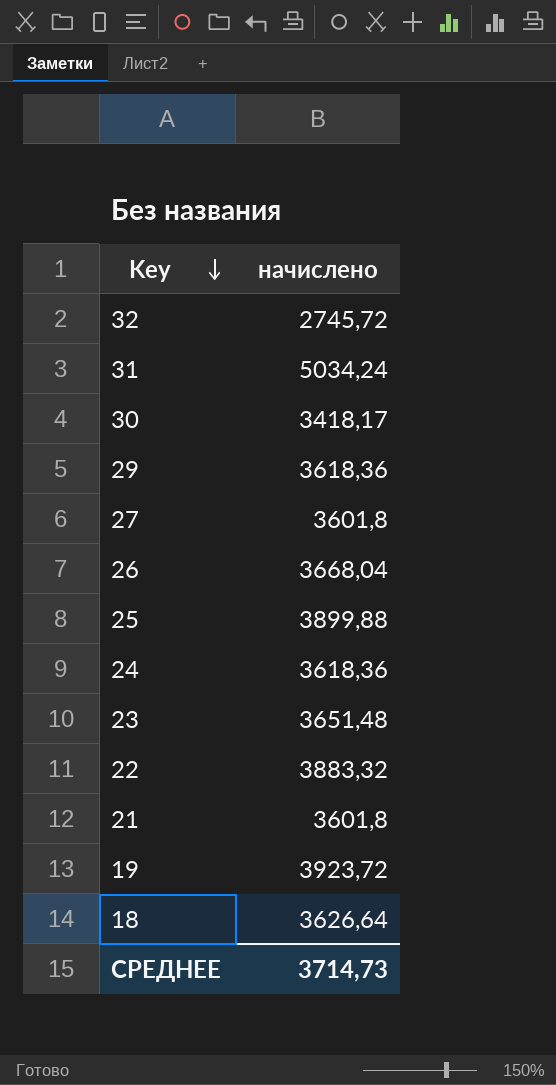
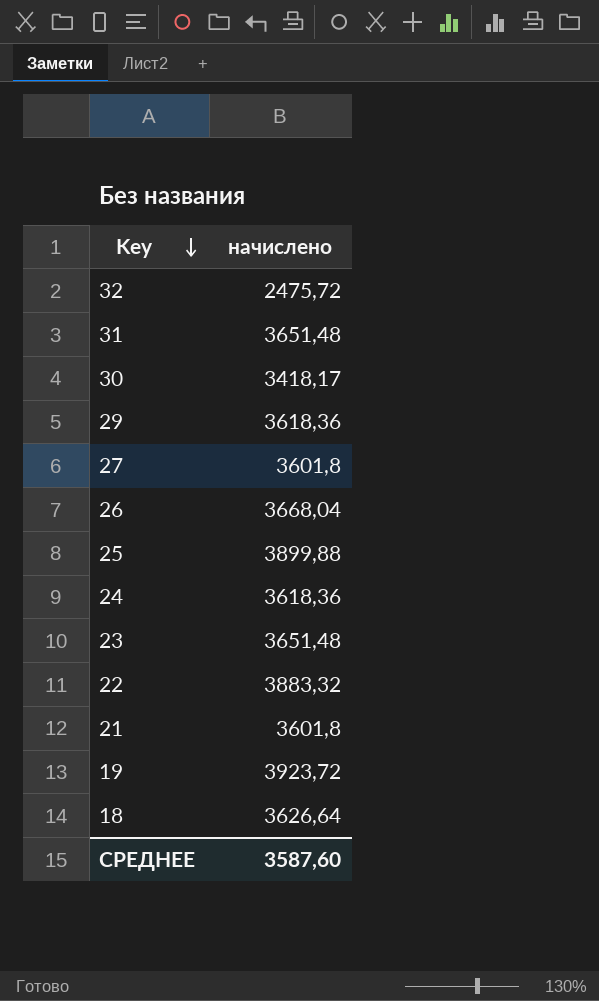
32 | начислено: 2745,72 -> 2475,72
31 | начислено: 5034,24 -> 3651,48
СРЕДНЕЕ | начислено: 3714,73 -> 3587,60

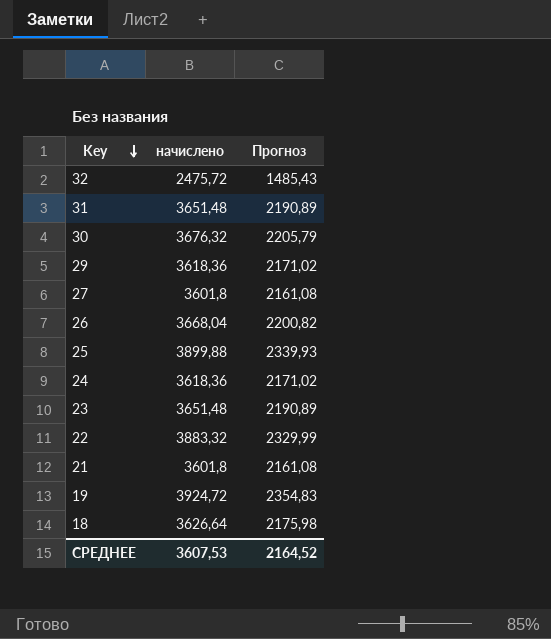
column Прогноз | formula: none -> [начислено] * 0,6
30 | начислено: 3418,17 -> 3676,32
19 | начислено: 3923,72 -> 3924,72
СРЕДНЕЕ | начислено: 3587,60 -> 3607,53

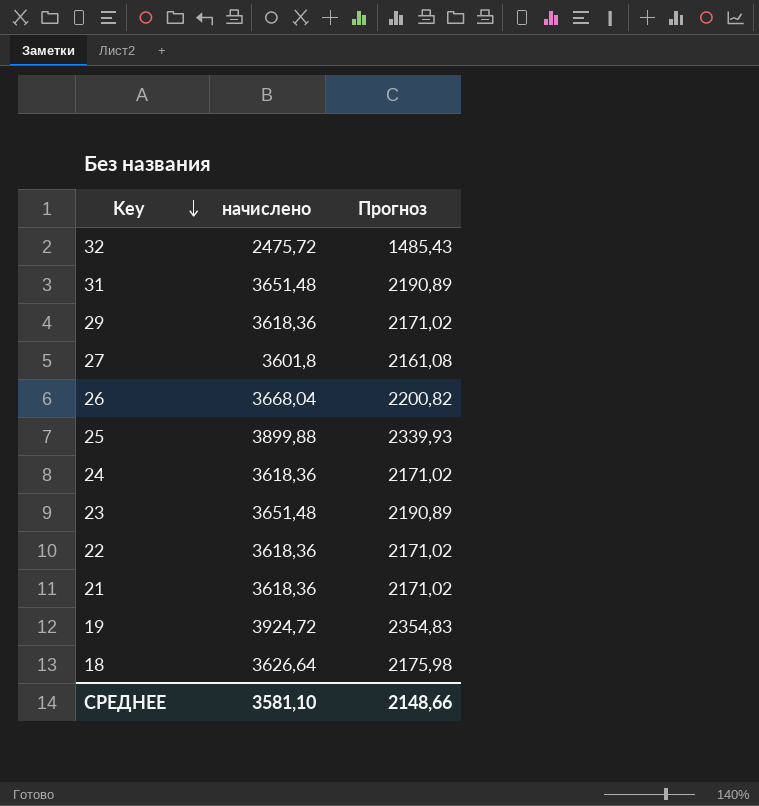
row 30: 3676,32 | 2205,79 -> none
22 | начислено: 3883,32 -> 3618,36
22 | Прогноз: 2329,99 -> 2171,02
21 | начислено: 3601,8 -> 3618,36
21 | Прогноз: 2161,08 -> 2171,02
СРЕДНЕЕ | начислено: 3607,53 -> 3581,10
СРЕДНЕЕ | Прогноз: 2164,52 -> 2148,66

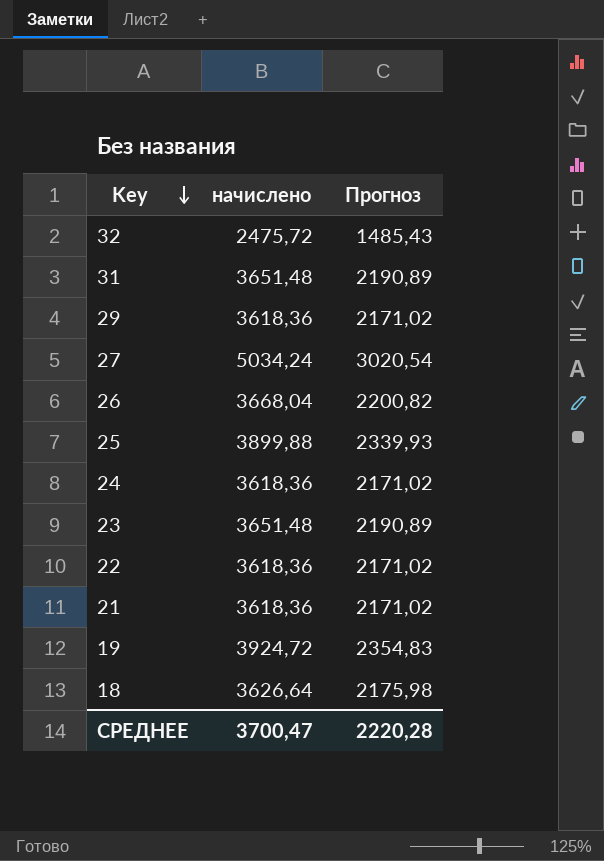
27 | начислено: 3601,8 -> 5034,24
27 | Прогноз: 2161,08 -> 3020,54
СРЕДНЕЕ | начислено: 3581,10 -> 3700,47
СРЕДНЕЕ | Прогноз: 2148,66 -> 2220,28

